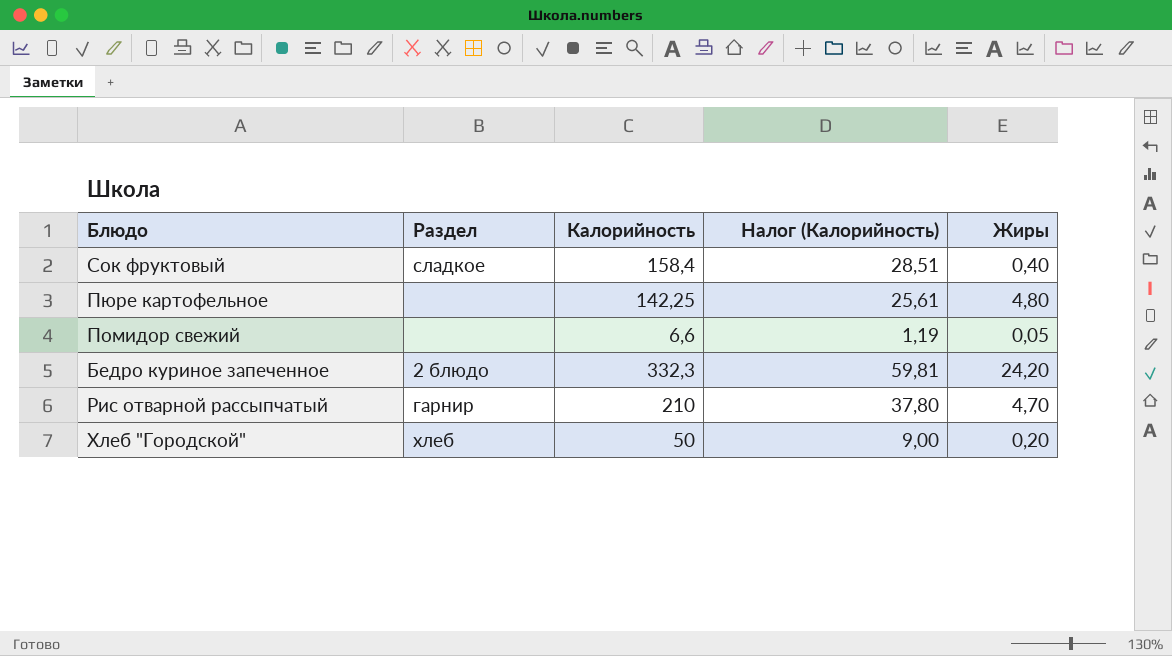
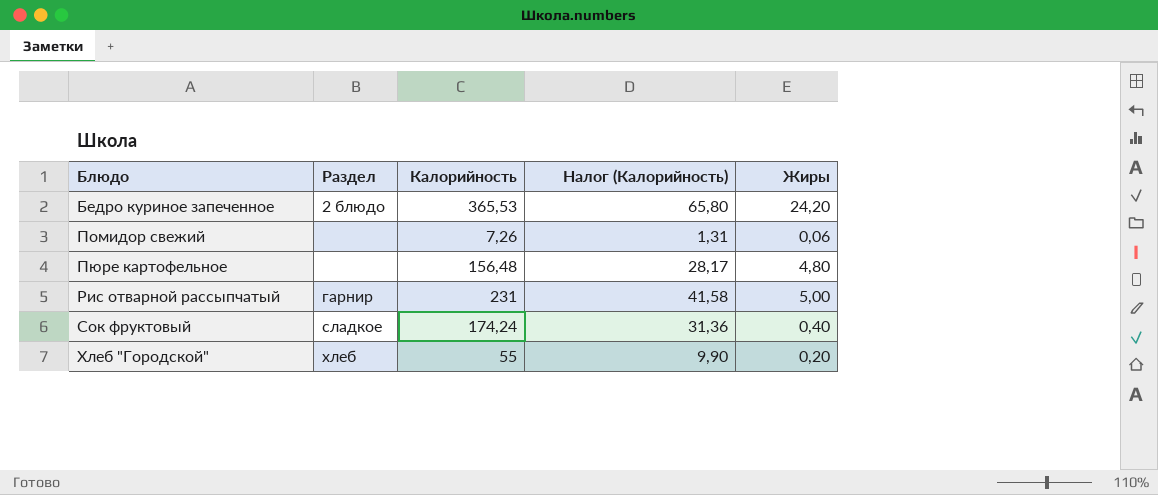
row order: none -> Блюдо ascending
Бедро куриное запеченное | Калорийность: 332,3 -> 365,53
Бедро куриное запеченное | Налог (Калорийность): 59,81 -> 65,80
Помидор свежий | Калорийность: 6,6 -> 7,26
Помидор свежий | Налог (Калорийность): 1,19 -> 1,31
Помидор свежий | Жиры: 0,05 -> 0,06
Пюре картофельное | Калорийность: 142,25 -> 156,48
Пюре картофельное | Налог (Калорийность): 25,61 -> 28,17
Рис отварной рассыпчатый | Калорийность: 210 -> 231
Рис отварной рассыпчатый | Налог (Калорийность): 37,80 -> 41,58
Рис отварной рассыпчатый | Жиры: 4,70 -> 5,00
Сок фруктовый | Калорийность: 158,4 -> 174,24
Сок фруктовый | Налог (Калорийность): 28,51 -> 31,36
Хлеб "Городской" | Калорийность: 50 -> 55
Хлеб "Городской" | Налог (Калорийность): 9,00 -> 9,90

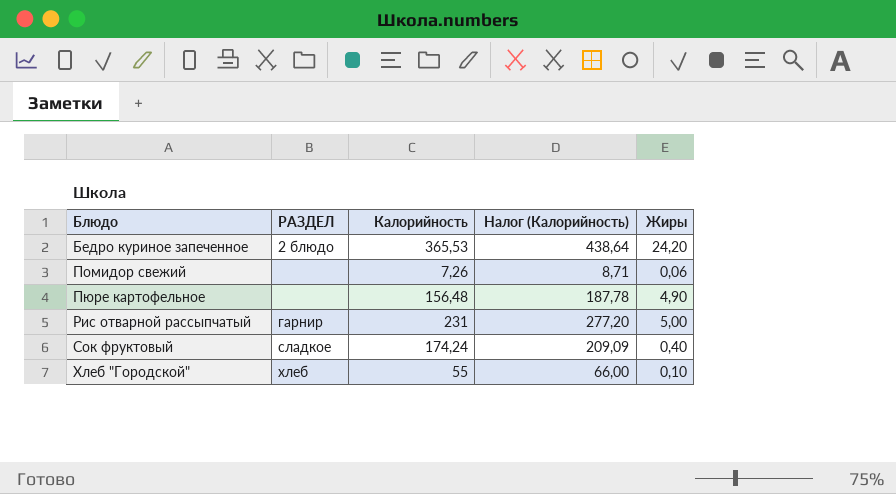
column name: Раздел -> РАЗДЕЛ
column Налог (Калорийность) | formula: [Калорийность] * 0,18 -> [Калорийность] * 1,2
Пюре картофельное | Жиры: 4,80 -> 4,90
Хлеб "Городской" | Жиры: 0,20 -> 0,10

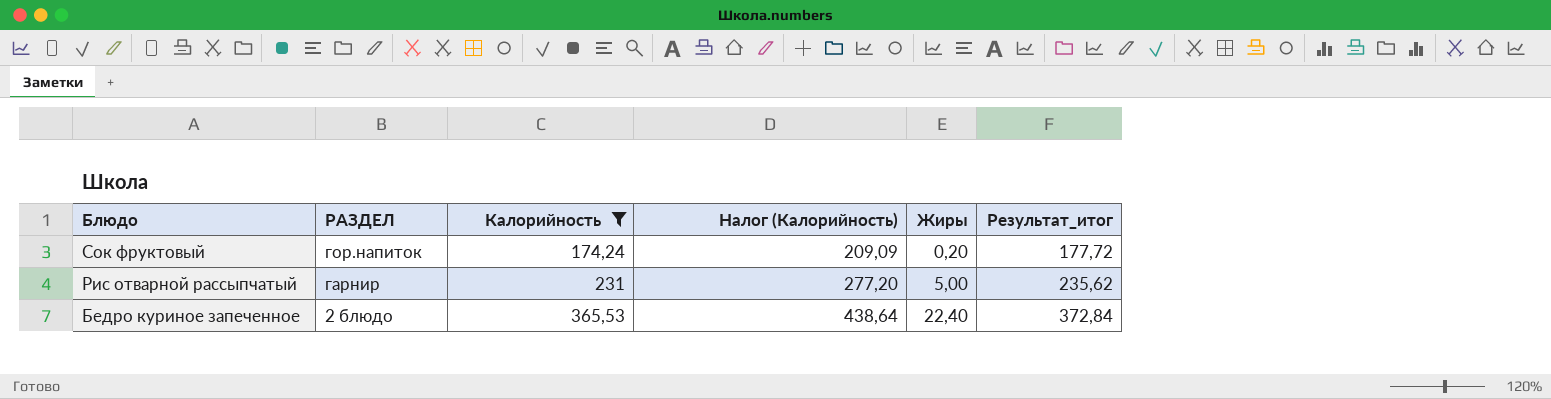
filter: none -> Калорийность >= 174,24
row order: Блюдо ascending -> Блюдо descending
column Результат_итог | formula: none -> [Калорийность] * 1,02
Сок фруктовый | РАЗДЕЛ: сладкое -> гор.напиток
Сок фруктовый | Жиры: 0,40 -> 0,20
Бедро куриное запеченное | Жиры: 24,20 -> 22,40

